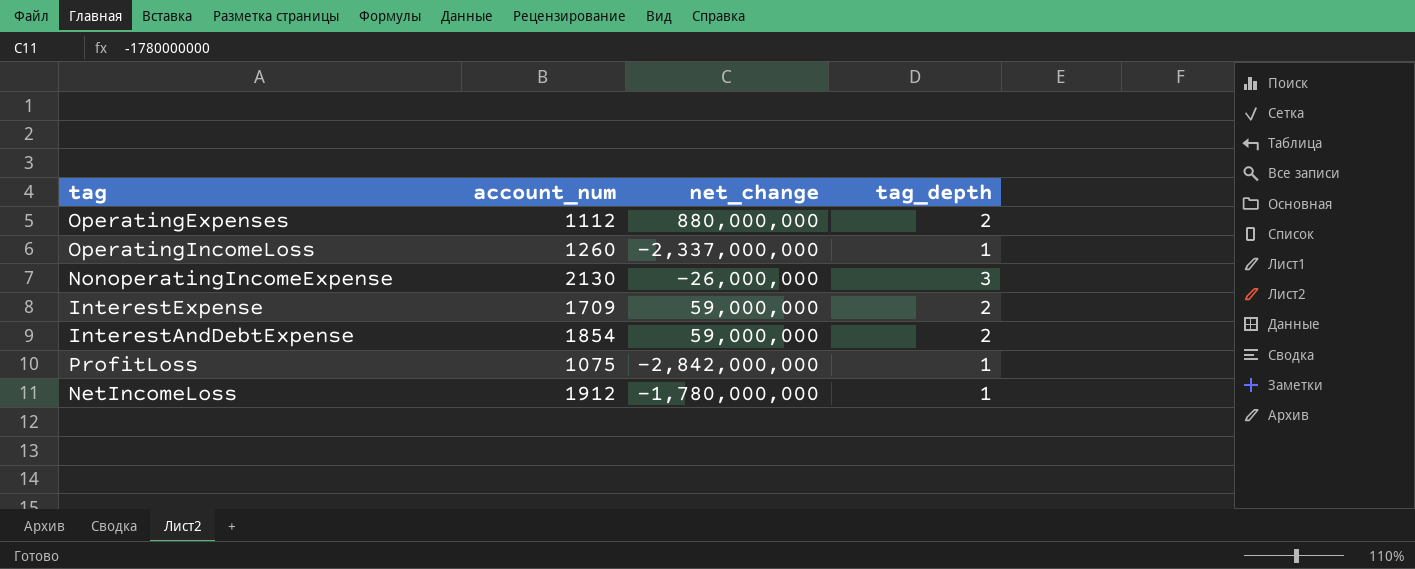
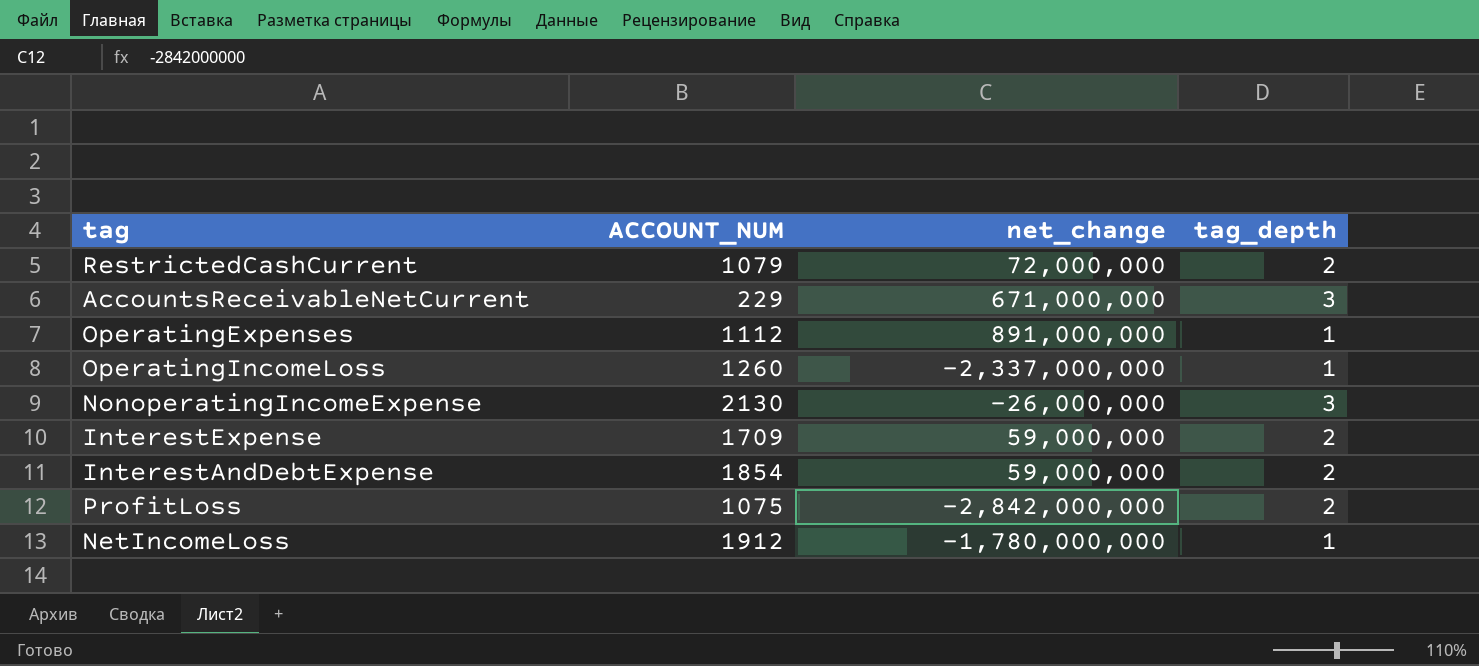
column name: account_num -> ACCOUNT_NUM
row RestrictedCashCurrent: none -> 1079 | 72,000,000 | 2
row AccountsReceivableNetCurrent: none -> 229 | 671,000,000 | 3
OperatingExpenses | net_change: 880,000,000 -> 891,000,000
OperatingExpenses | tag_depth: 2 -> 1
ProfitLoss | tag_depth: 1 -> 2

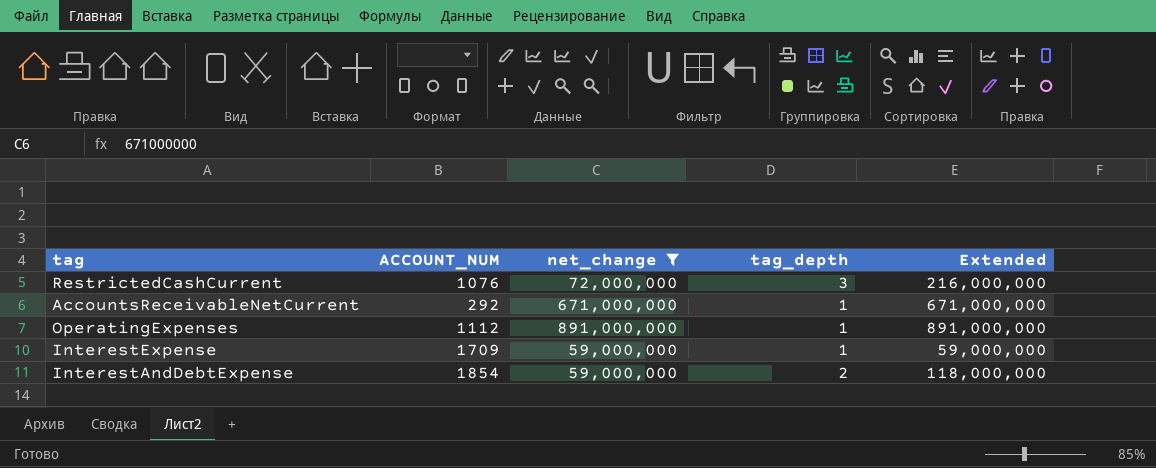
filter: none -> net_change >= 59,000,000
column Extended | formula: none -> [net_change] * [tag_depth]
RestrictedCashCurrent | ACCOUNT_NUM: 1079 -> 1076
RestrictedCashCurrent | tag_depth: 2 -> 3
AccountsReceivableNetCurrent | ACCOUNT_NUM: 229 -> 292
AccountsReceivableNetCurrent | tag_depth: 3 -> 1
InterestExpense | tag_depth: 2 -> 1

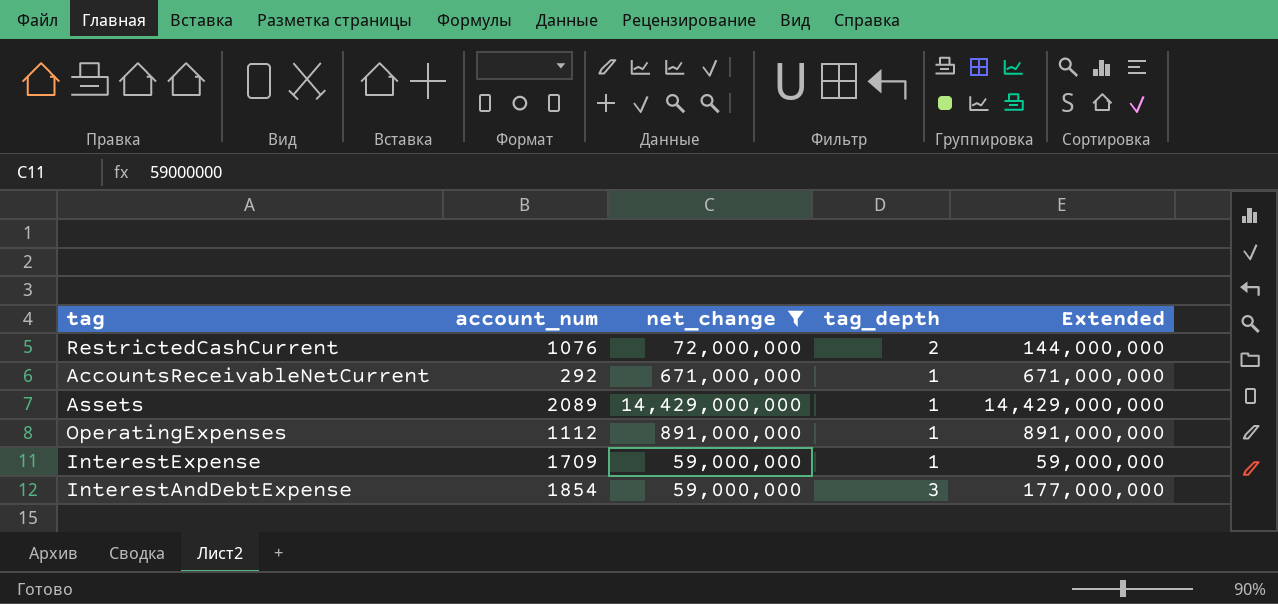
column name: ACCOUNT_NUM -> account_num
RestrictedCashCurrent | tag_depth: 3 -> 2
RestrictedCashCurrent | Extended: 216,000,000 -> 144,000,000
row Assets: none -> 2089 | 14,429,000,000 | 1 | 14,429,000,000
InterestAndDebtExpense | tag_depth: 2 -> 3
InterestAndDebtExpense | Extended: 118,000,000 -> 177,000,000

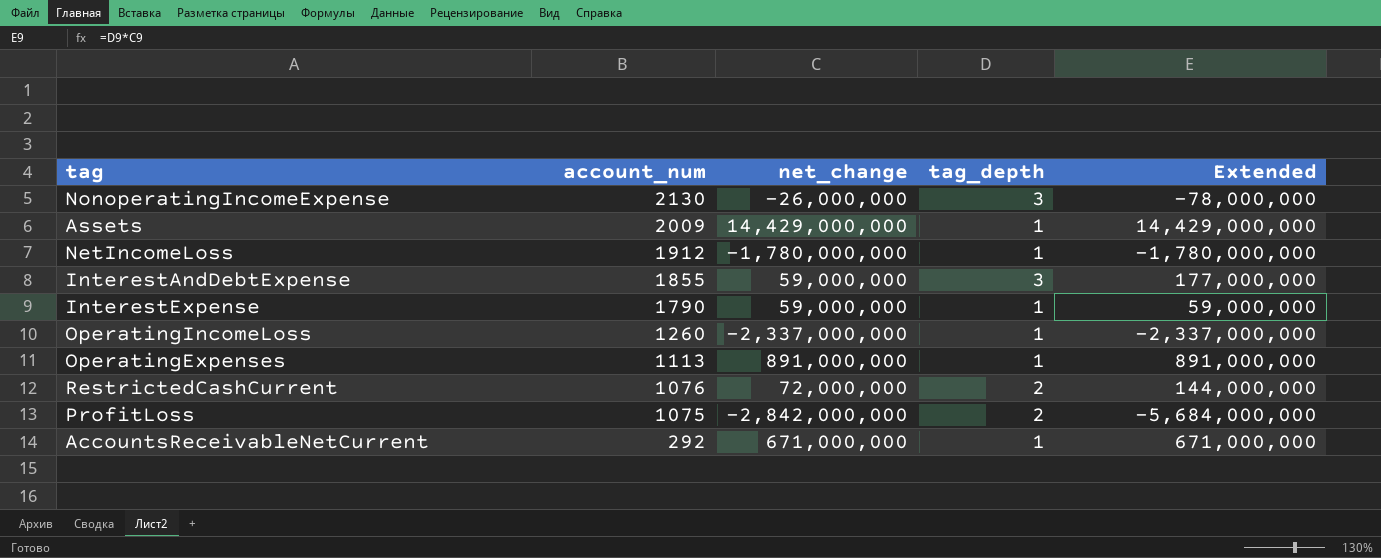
filter: net_change >= 59,000,000 -> none
row order: none -> account_num descending
Assets | account_num: 2089 -> 2009
InterestAndDebtExpense | account_num: 1854 -> 1855
InterestExpense | account_num: 1709 -> 1790
OperatingExpenses | account_num: 1112 -> 1113

